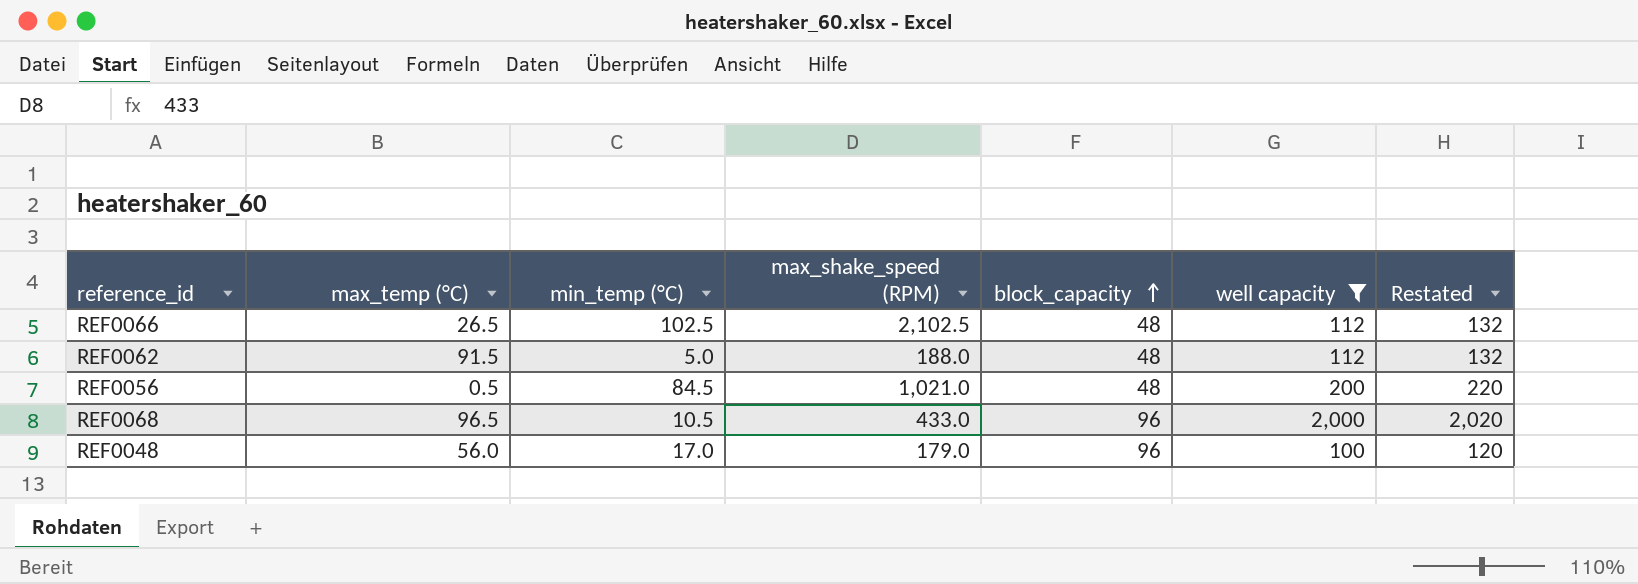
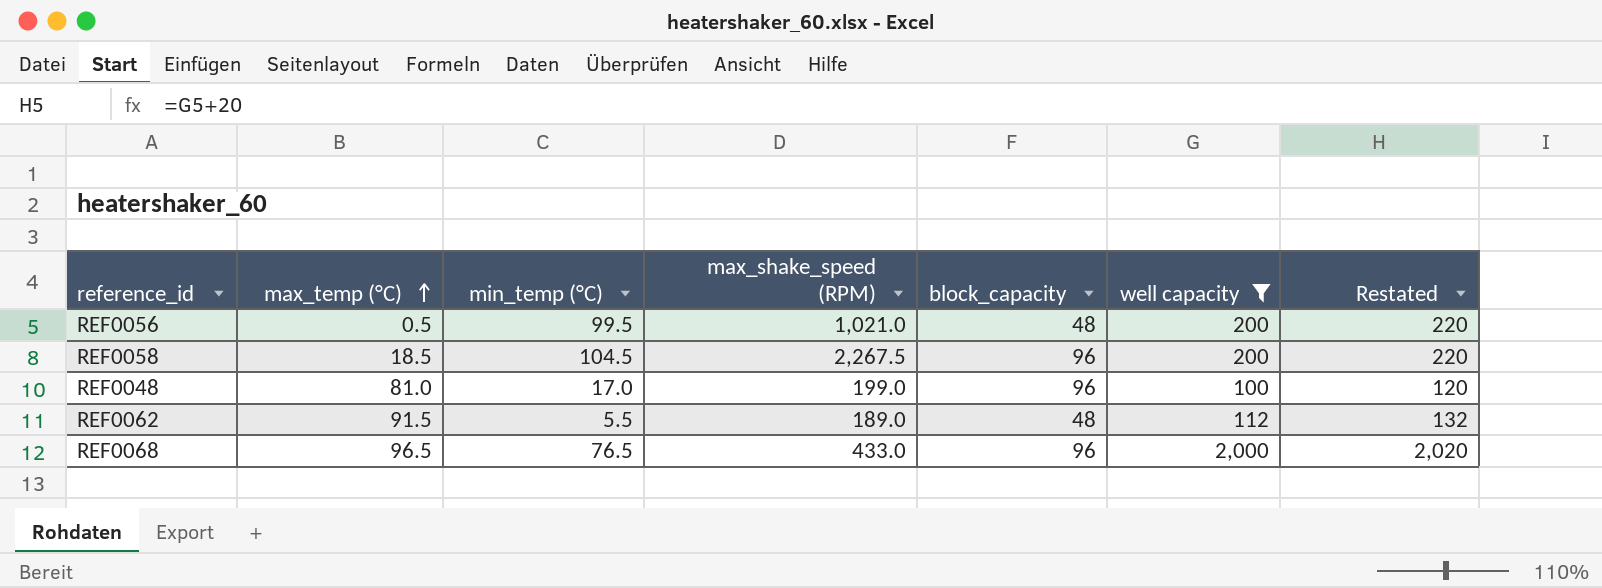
row order: block_capacity ascending -> max_temp (°C) ascending
row REF0066: 26.5 | 102.5 | 2,102.5 | 48 | 112 | 132 -> none
REF0056 | min_temp (°C): 84.5 -> 99.5
row REF0058: none -> 18.5 | 104.5 | 2,267.5 | 96 | 200 | 220
REF0048 | max_temp (°C): 56.0 -> 81.0
REF0048 | max_shake_speed (RPM): 179.0 -> 199.0
REF0062 | min_temp (°C): 5.0 -> 5.5
REF0062 | max_shake_speed (RPM): 188.0 -> 189.0
REF0068 | min_temp (°C): 10.5 -> 76.5

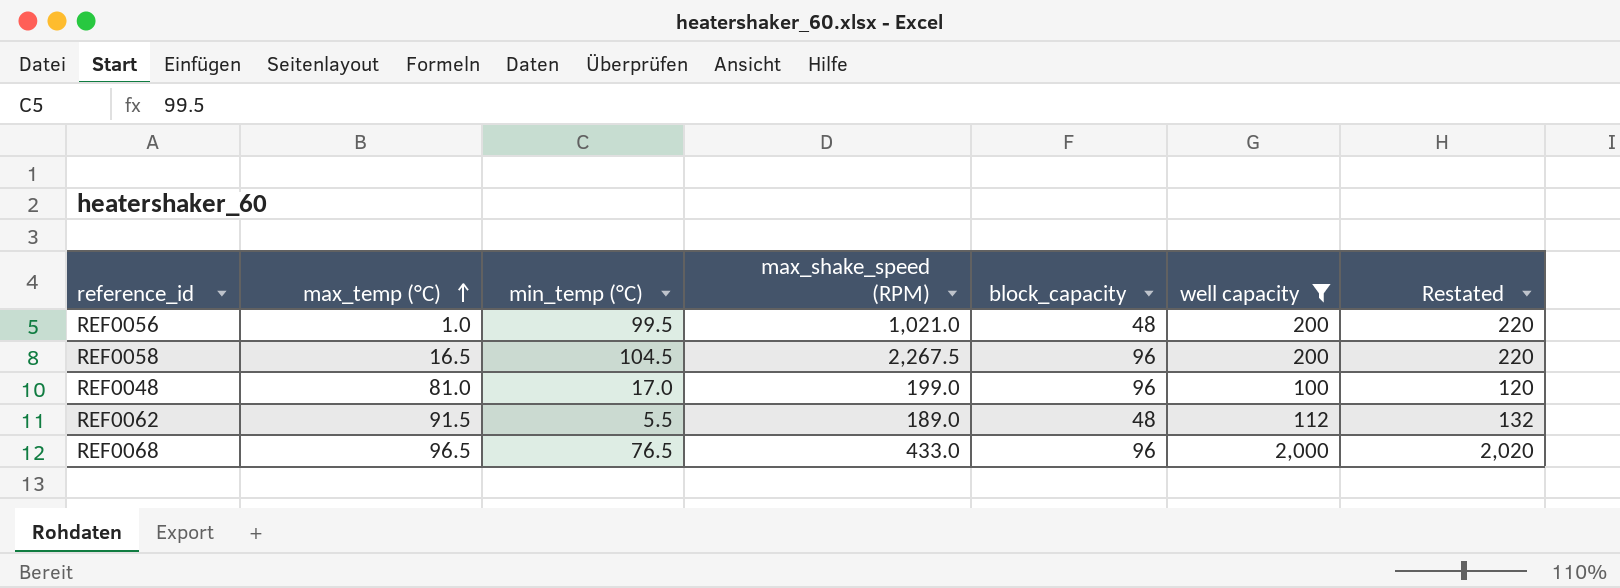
REF0056 | max_temp (°C): 0.5 -> 1.0
REF0058 | max_temp (°C): 18.5 -> 16.5

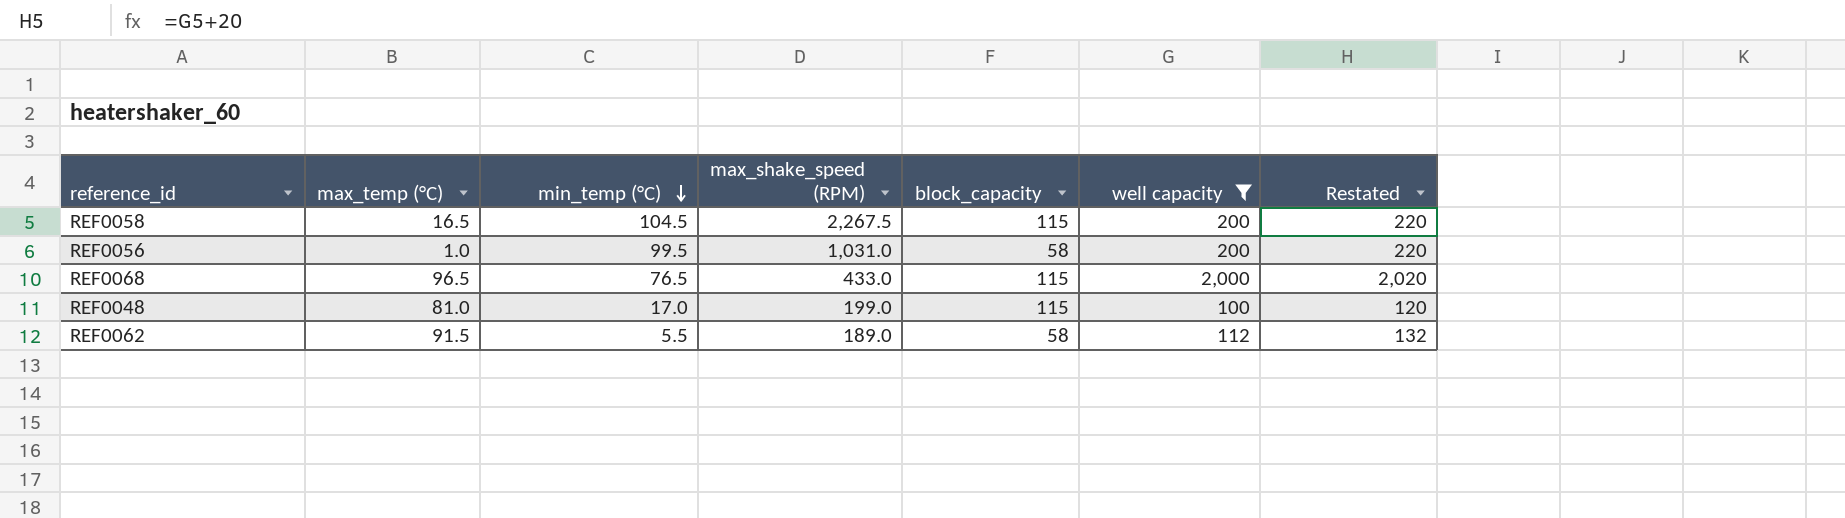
row order: max_temp (°C) ascending -> min_temp (°C) descending
REF0058 | block_capacity: 96 -> 115
REF0056 | max_shake_speed (RPM): 1,021.0 -> 1,031.0
REF0056 | block_capacity: 48 -> 58
REF0068 | block_capacity: 96 -> 115
REF0048 | block_capacity: 96 -> 115
REF0062 | block_capacity: 48 -> 58

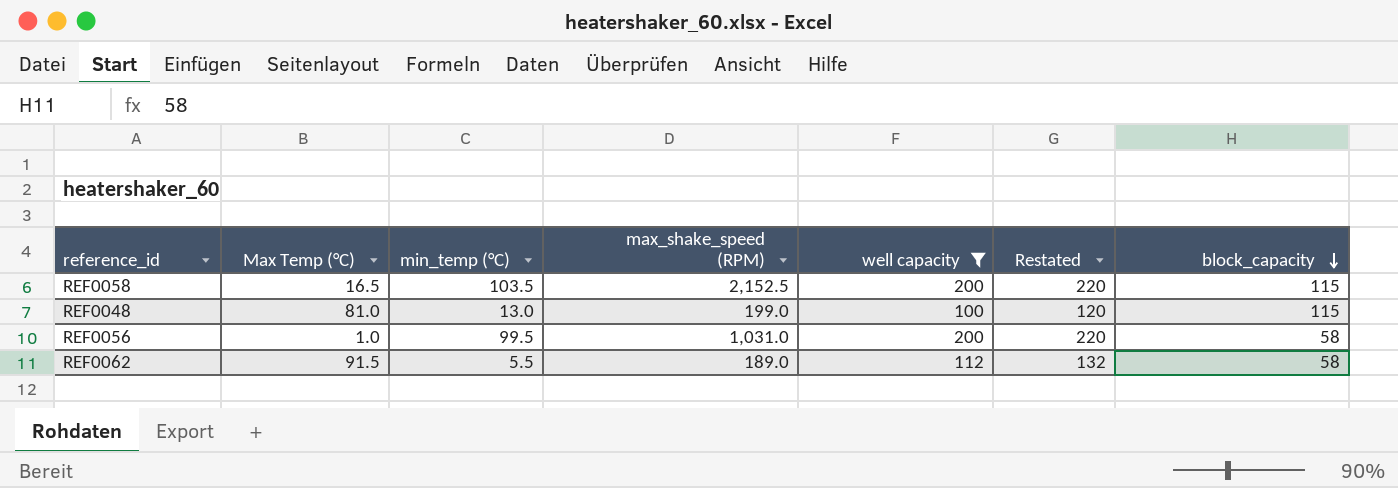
row order: min_temp (°C) descending -> block_capacity descending
column name: max_temp (°C) -> Max Temp (°C)
column block_capacity | position: 5 -> 7
row REF0068: 96.5 | 76.5 | 433.0 | 115 | 2,000 | 2,020 -> none
REF0058 | min_temp (°C): 104.5 -> 103.5
REF0058 | max_shake_speed (RPM): 2,267.5 -> 2,152.5
REF0048 | min_temp (°C): 17.0 -> 13.0

